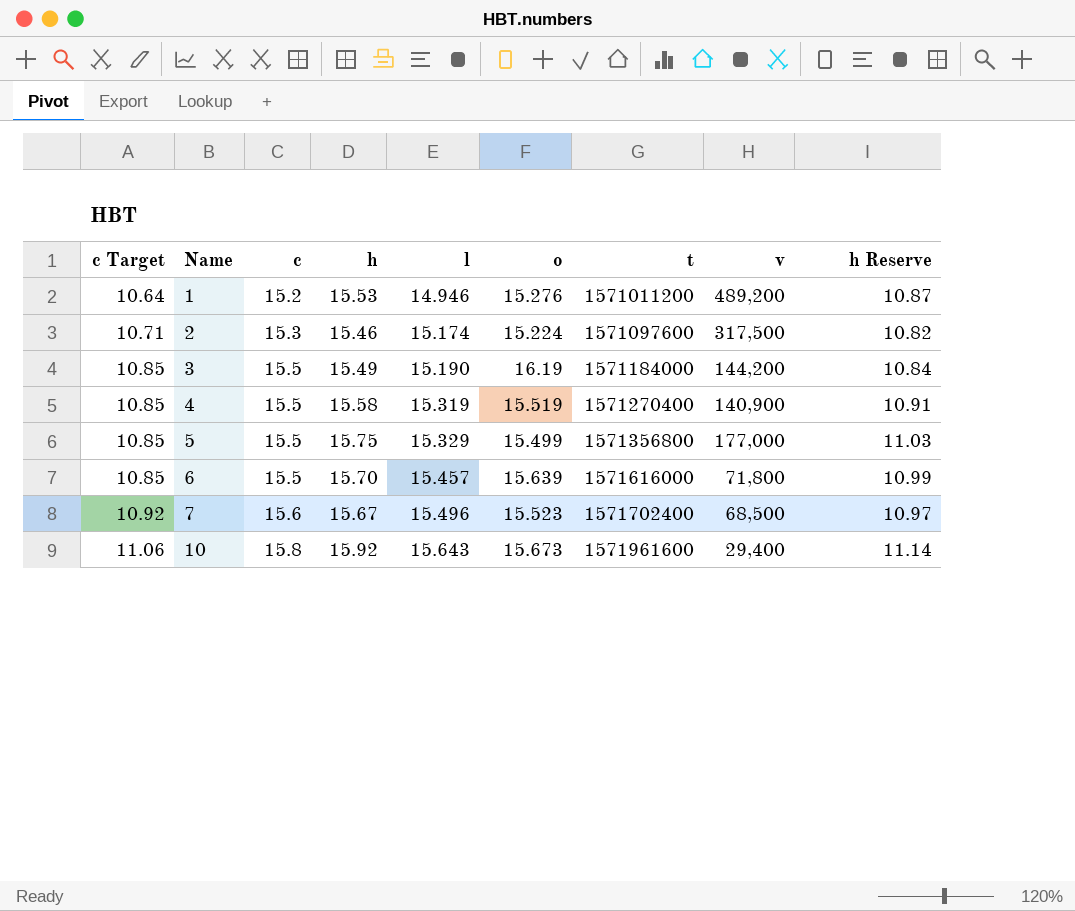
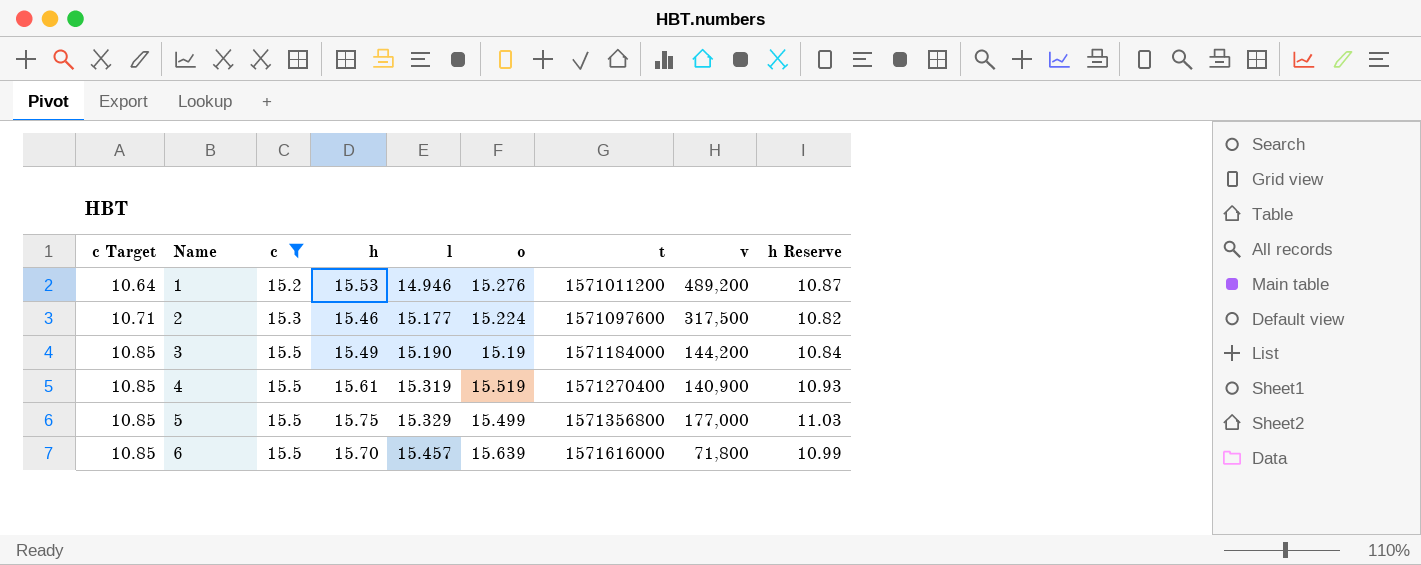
filter: none -> c <= 15.5
2 | l: 15.174 -> 15.177
3 | o: 16.19 -> 15.19
4 | h: 15.58 -> 15.61
4 | h Reserve: 10.91 -> 10.93

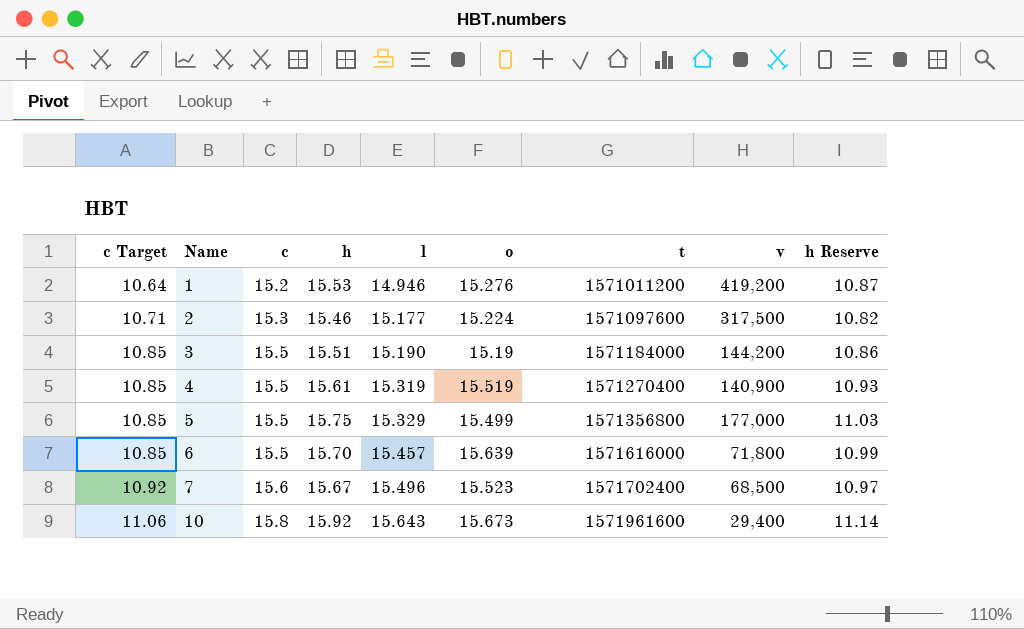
filter: c <= 15.5 -> none
1 | v: 489,200 -> 419,200
3 | h: 15.49 -> 15.51
3 | h Reserve: 10.84 -> 10.86

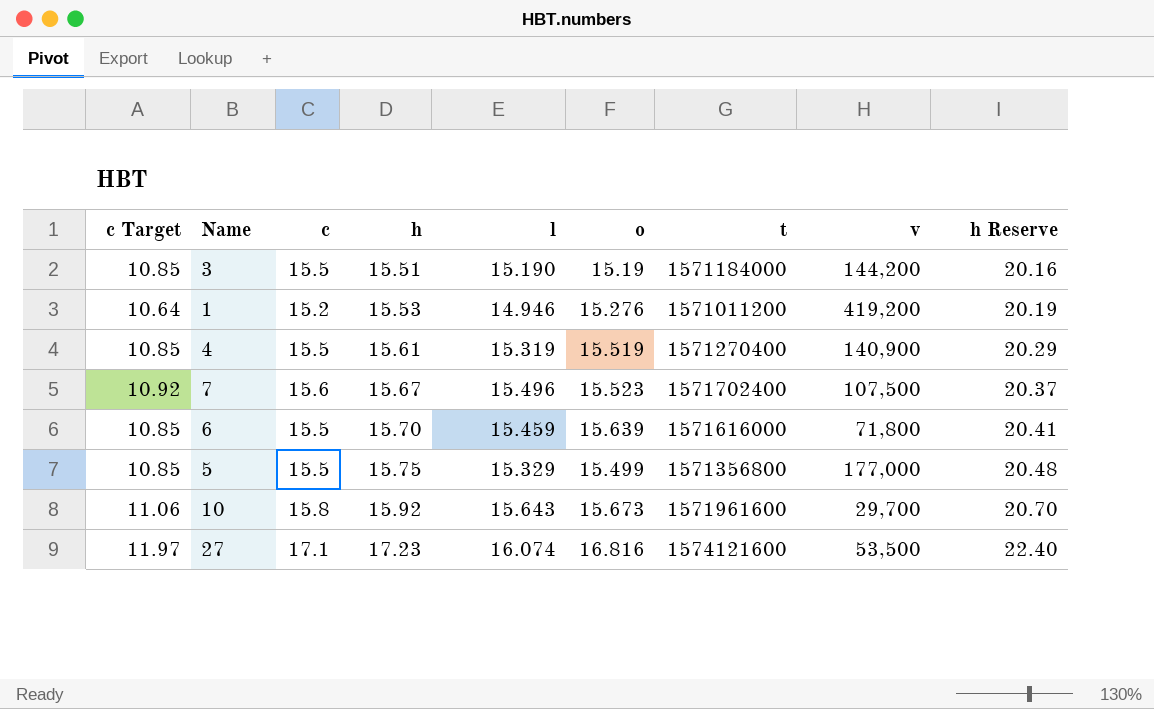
row order: c Target ascending -> h ascending
column h Reserve | formula: [h] * 0.7 -> [h] * 1.3
row 2: 10.71 | 15.3 | 15.46 | 15.177 | 15.224 | 1571097600 | 317,500 | 10.82 -> none
7 | v: 68,500 -> 107,500
6 | l: 15.457 -> 15.459
10 | v: 29,400 -> 29,700
row 27: none -> 11.97 | 17.1 | 17.23 | 16.074 | 16.816 | 1574121600 | 53,500 | 22.40

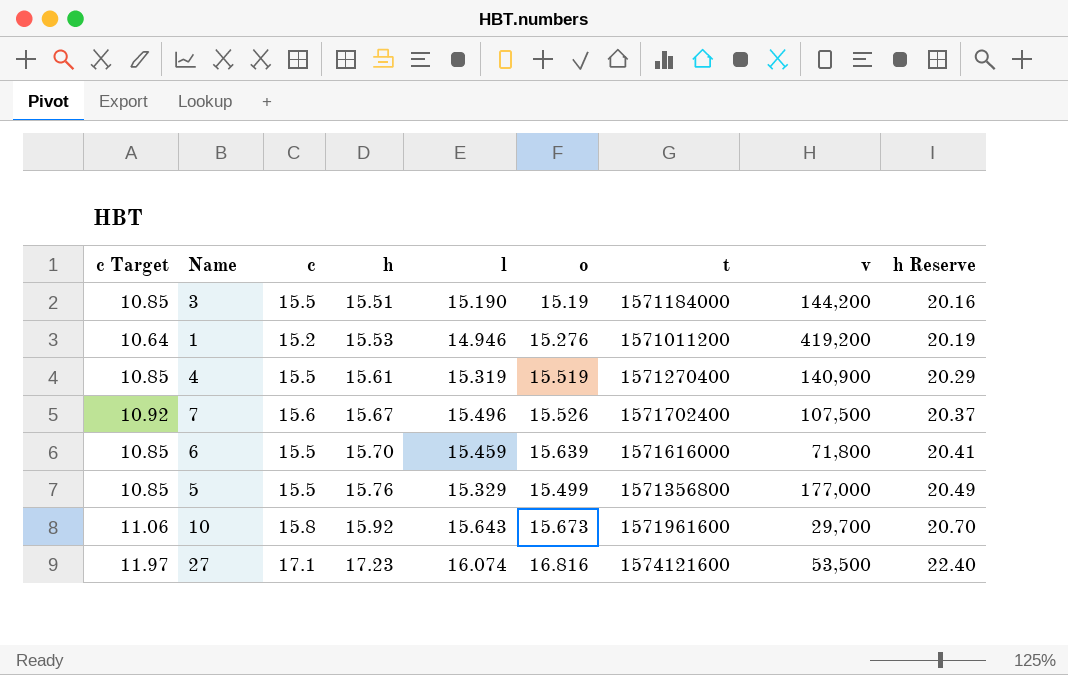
7 | o: 15.523 -> 15.526
5 | h: 15.75 -> 15.76
5 | h Reserve: 20.48 -> 20.49

